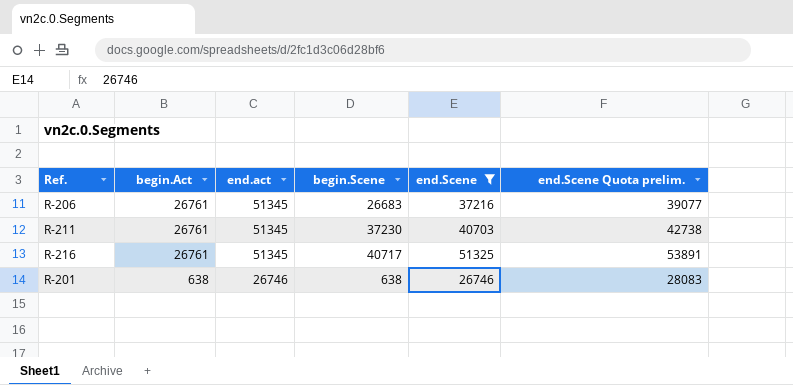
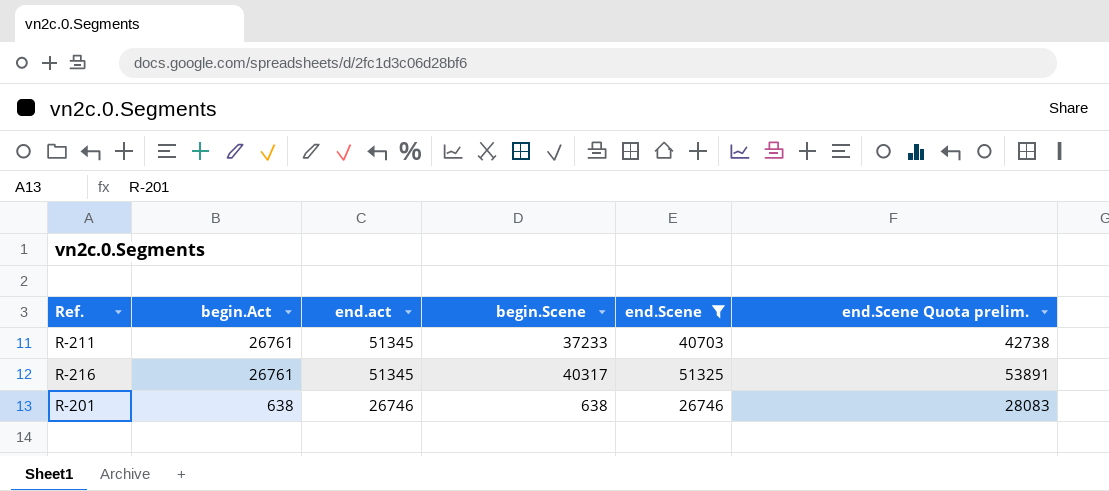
row R-206: 26761 | 51345 | 26683 | 37216 | 39077 -> none
R-211 | begin.Scene: 37230 -> 37233
R-216 | begin.Scene: 40717 -> 40317

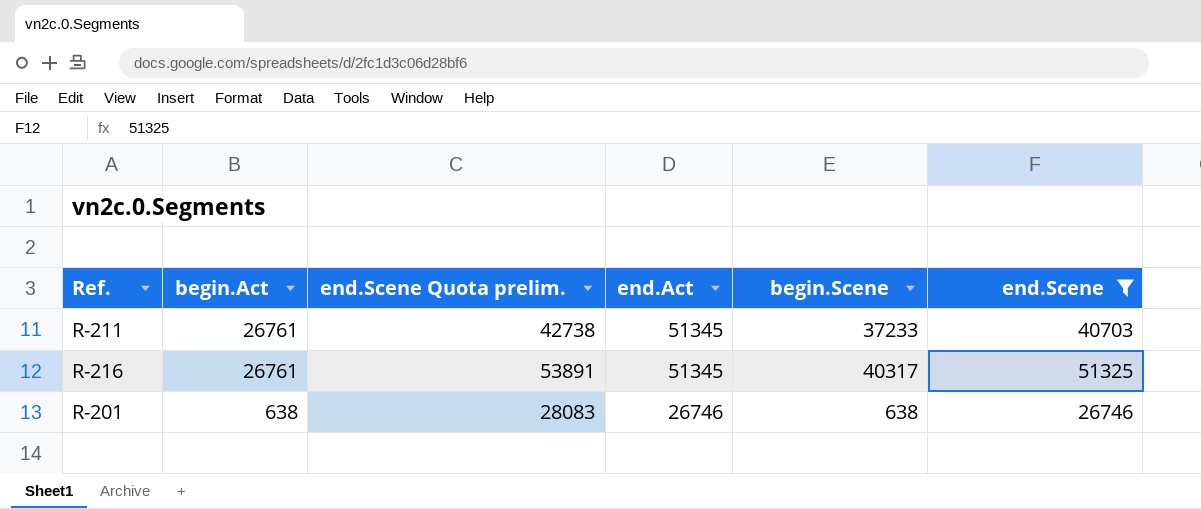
column end.Scene Quota prelim. | position: 6 -> 3
column name: end.act -> end.Act

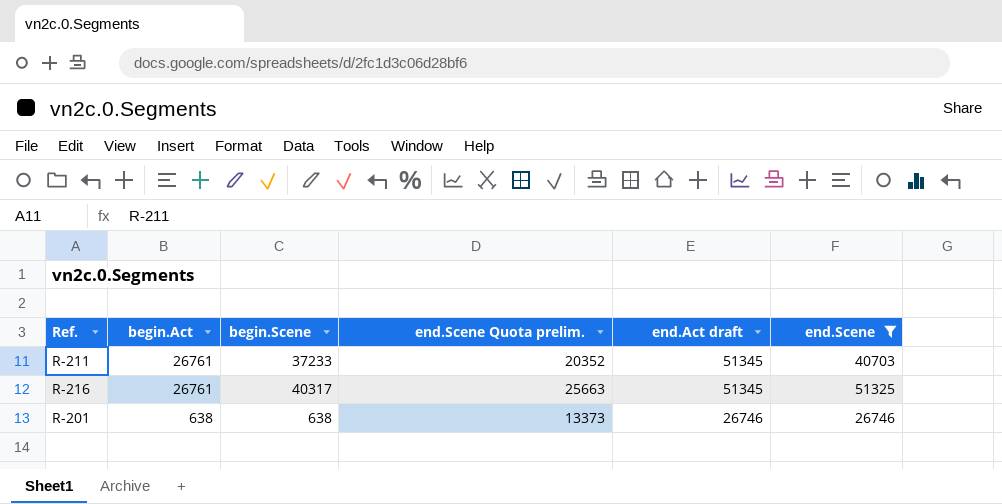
column begin.Scene | position: 5 -> 3
column end.Scene Quota prelim. | formula: [end.Scene] * 1.05 -> [end.Scene] * 0.5
column name: end.Act -> end.Act draft

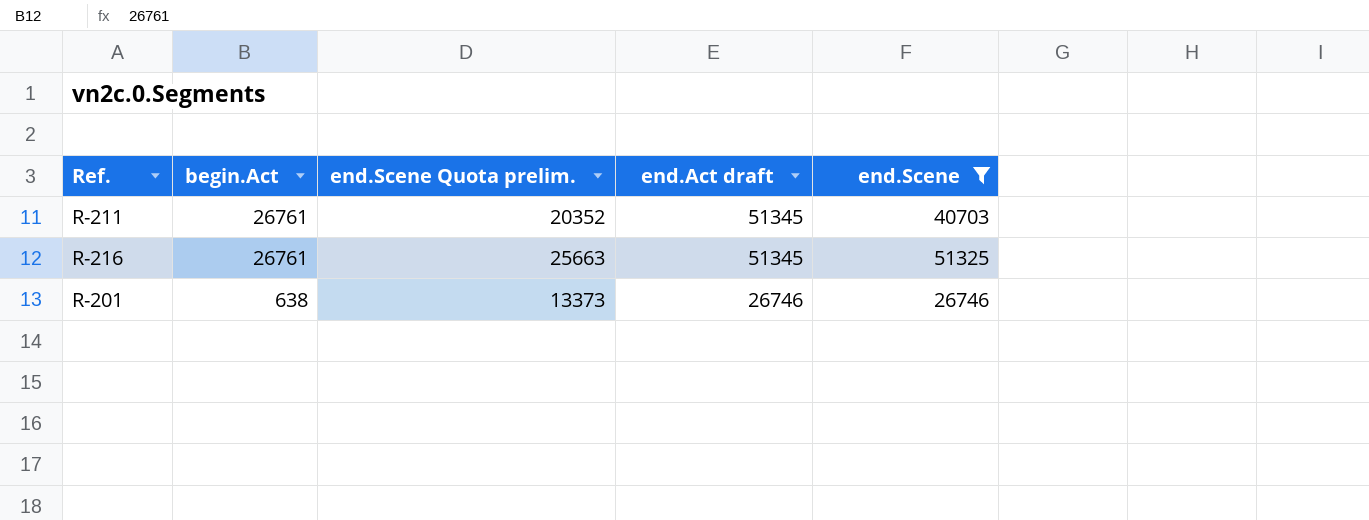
column begin.Scene | position: 3 -> none

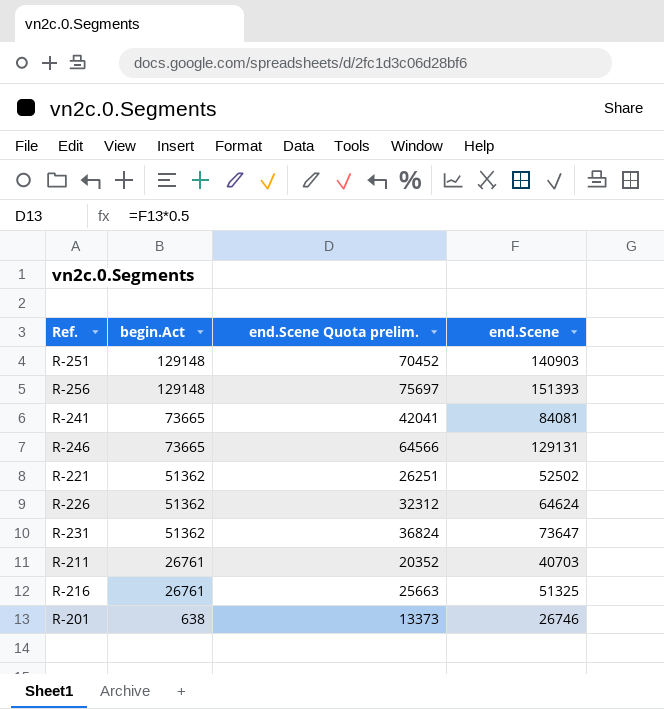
filter: end.Scene <= 51325 -> none
column end.Act draft | position: 4 -> none

